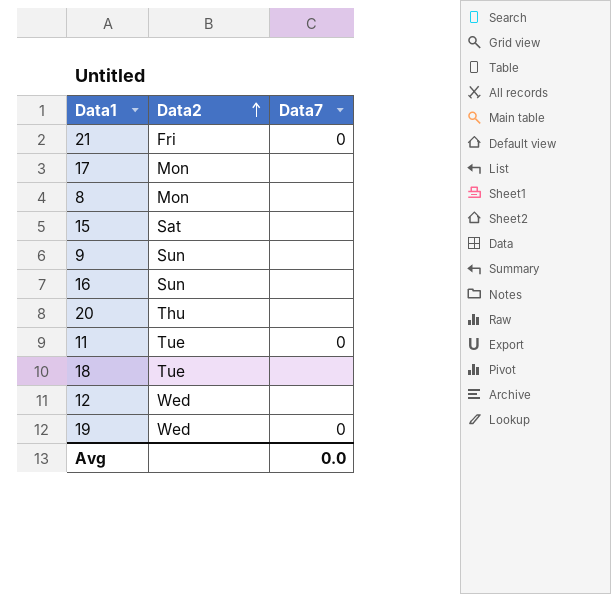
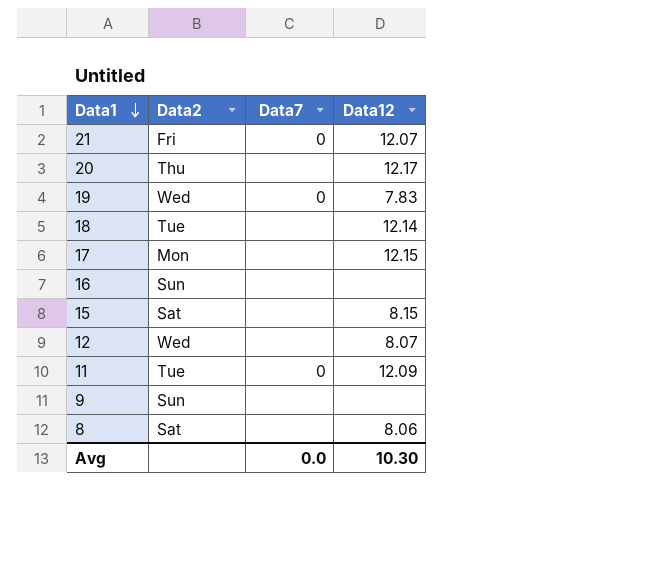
row order: Data2 ascending -> Data1 descending
column Data12 | position: none -> 4
8 | Data2: Mon -> Sat

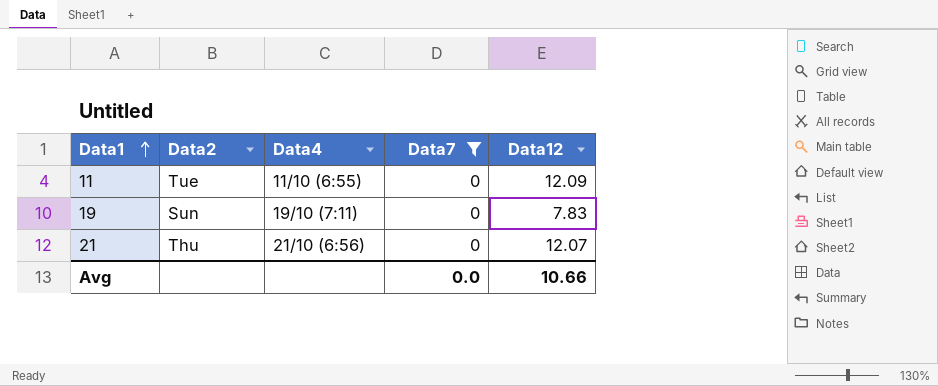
filter: none -> Data7 = 0
row order: Data1 descending -> Data1 ascending
column Data4 | position: none -> 3
19 | Data2: Wed -> Sun
21 | Data2: Fri -> Thu
Avg | Data12: 10.30 -> 10.66

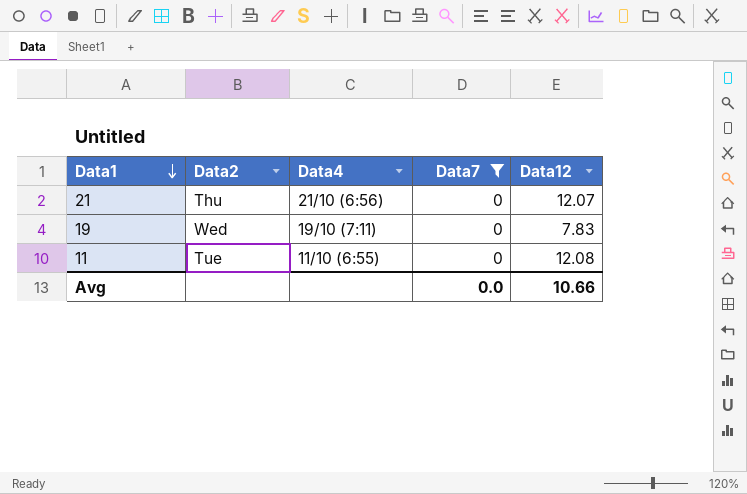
row order: Data1 ascending -> Data1 descending
19 | Data2: Sun -> Wed
11 | Data12: 12.09 -> 12.08

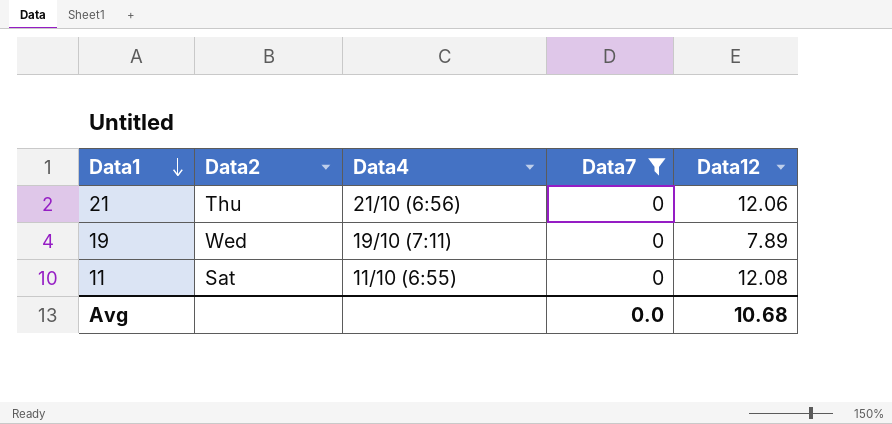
21 | Data12: 12.07 -> 12.06
19 | Data12: 7.83 -> 7.89
11 | Data2: Tue -> Sat
Avg | Data12: 10.66 -> 10.68

